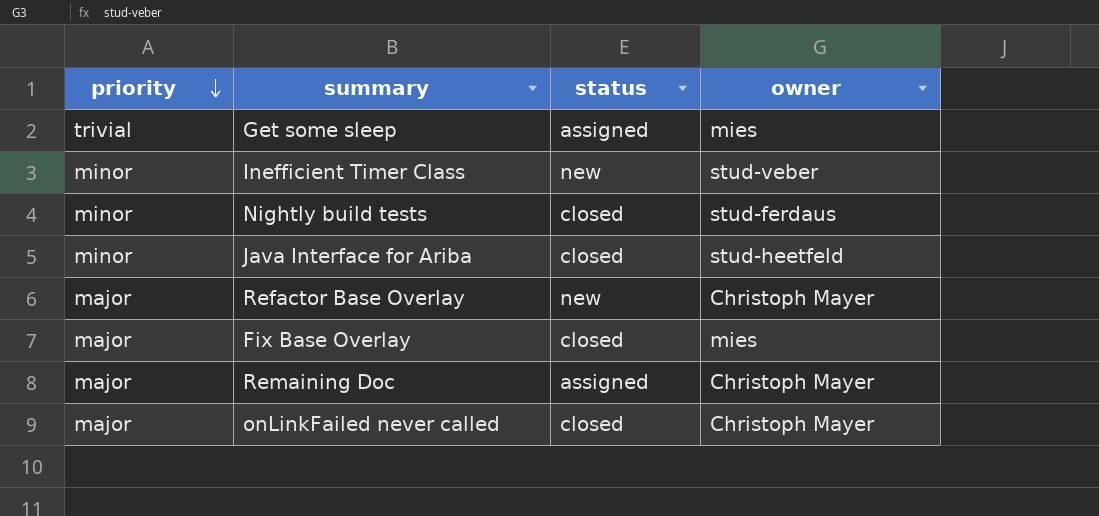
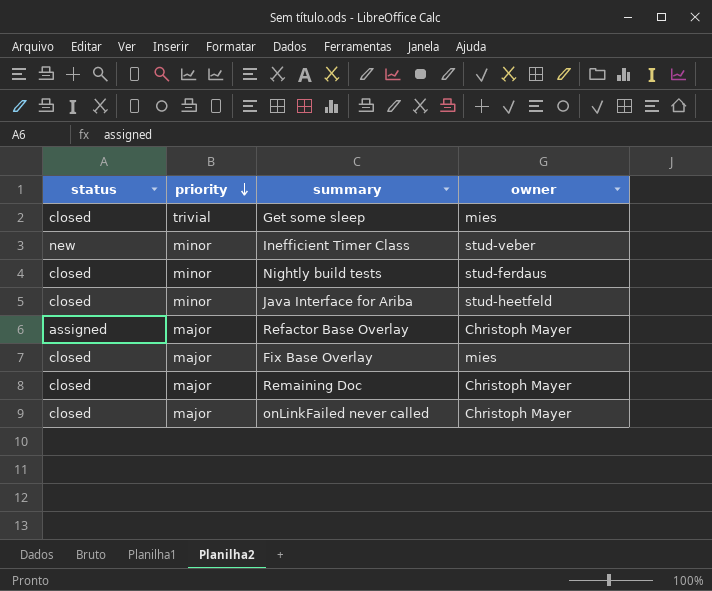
column status | position: 3 -> 1
Get some sleep | status: assigned -> closed
Refactor Base Overlay | status: new -> assigned
Remaining Doc | status: assigned -> closed

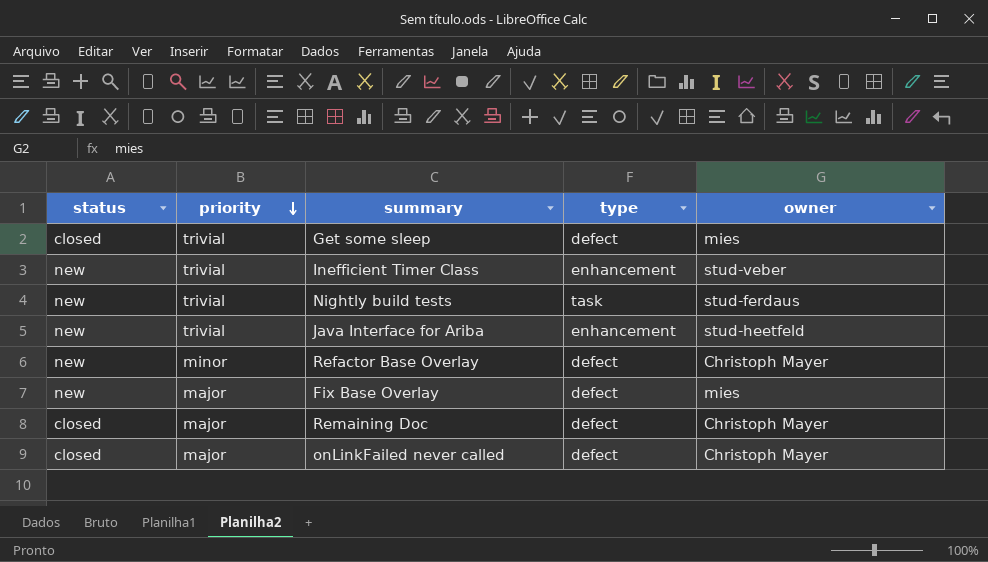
column type | position: none -> 4
Inefficient Timer Class | priority: minor -> trivial
Nightly build tests | status: closed -> new
Nightly build tests | priority: minor -> trivial
Java Interface for Ariba | status: closed -> new
Java Interface for Ariba | priority: minor -> trivial
Refactor Base Overlay | status: assigned -> new
Refactor Base Overlay | priority: major -> minor
Fix Base Overlay | status: closed -> new

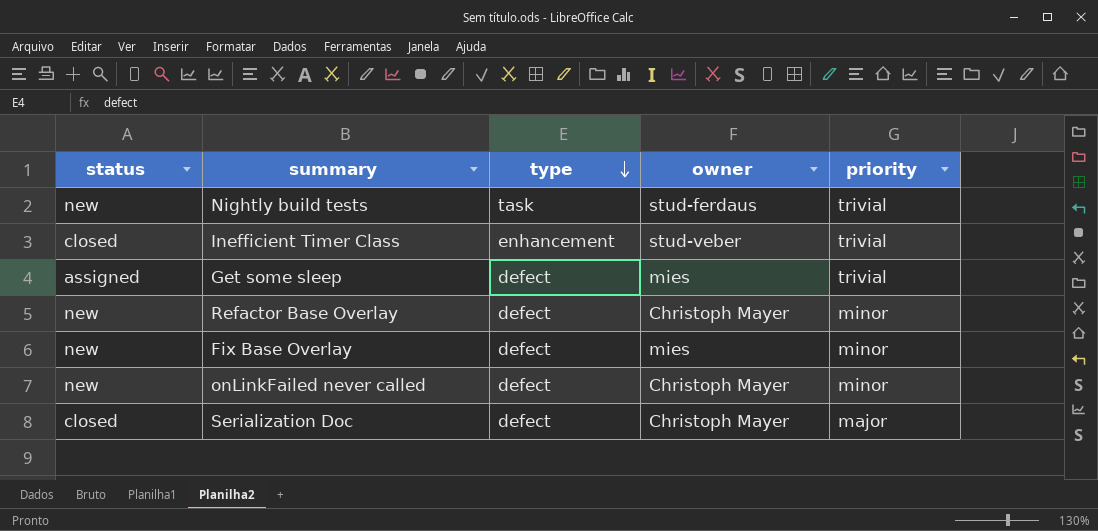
row order: priority descending -> type descending
column priority | position: 2 -> 5
row Java Interface for Ariba: new | trivial | enhancement | stud-heetfeld -> none
row Remaining Doc: closed | major | defect | Christoph Mayer -> none
Inefficient Timer Class | status: new -> closed
Get some sleep | status: closed -> assigned
Fix Base Overlay | priority: major -> minor
onLinkFailed never called | status: closed -> new
onLinkFailed never called | priority: major -> minor
row Serialization Doc: none -> closed | defect | Christoph Mayer | major

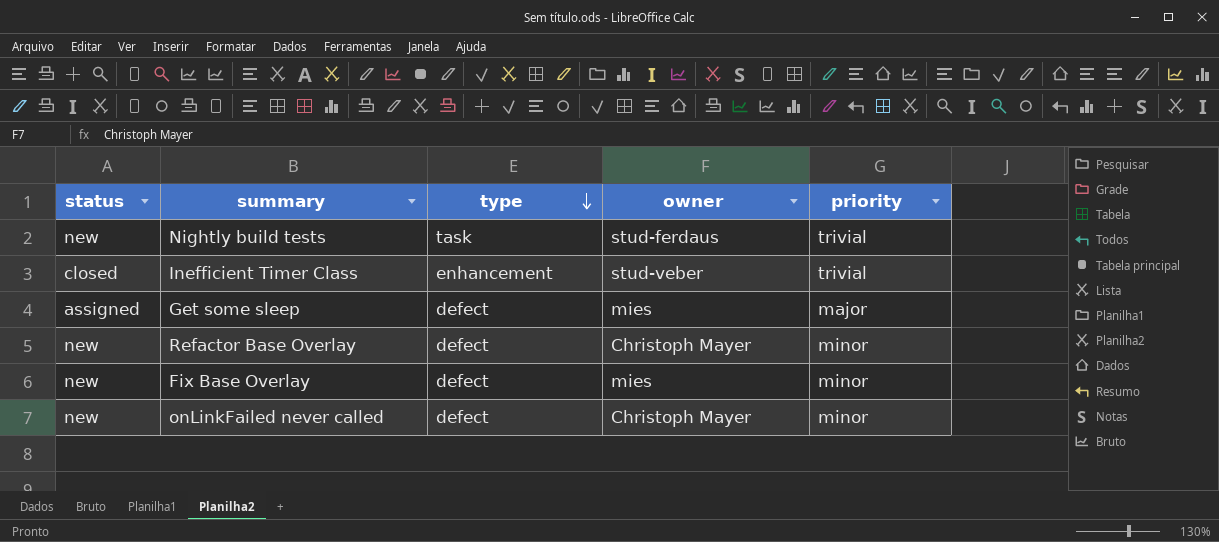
row Serialization Doc: closed | defect | Christoph Mayer | major -> none
Get some sleep | priority: trivial -> major

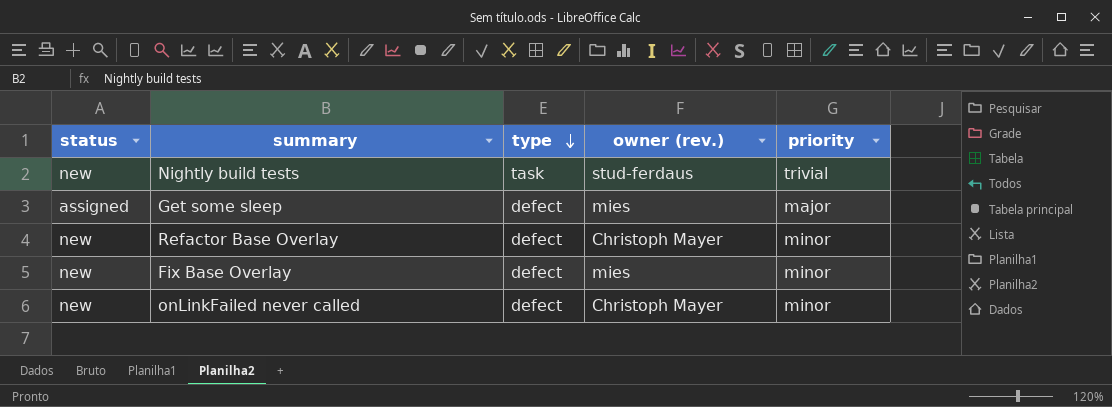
column name: owner -> owner (rev.)
row Inefficient Timer Class: closed | enhancement | stud-veber | trivial -> none

